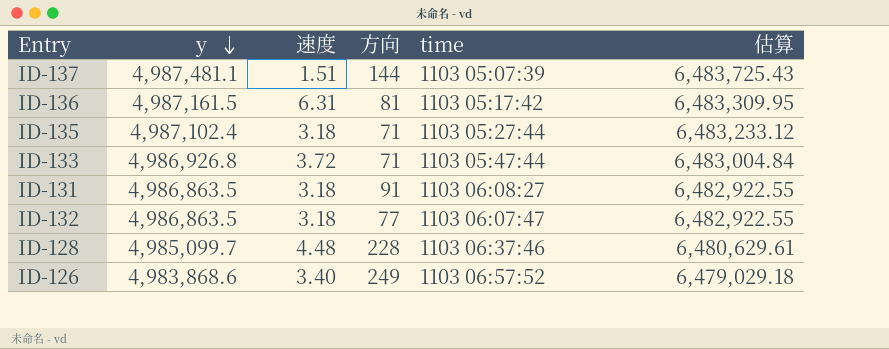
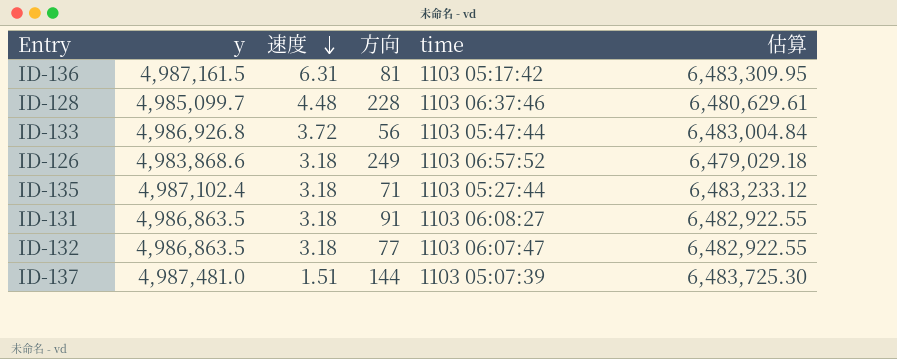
row order: y descending -> 速度 descending
ID-133 | 方向: 71 -> 56
ID-126 | 速度: 3.40 -> 3.18
ID-137 | y: 4,987,481.1 -> 4,987,481.0
ID-137 | 估算: 6,483,725.43 -> 6,483,725.30

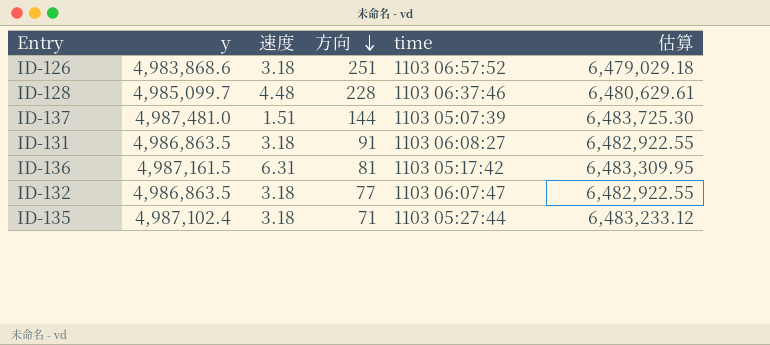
row order: 速度 descending -> 方向 descending
row ID-133: 4,986,926.8 | 3.72 | 56 | 1103 05:47:44 | 6,483,004.84 -> none
ID-126 | 方向: 249 -> 251

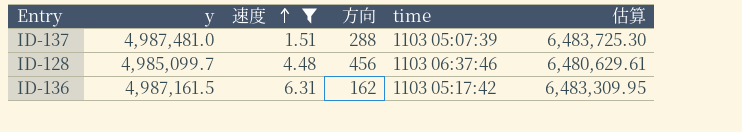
filter: none -> 速度 != 3.18
row order: 方向 descending -> 速度 ascending
ID-137 | 方向: 144 -> 288
ID-128 | 方向: 228 -> 456
ID-136 | 方向: 81 -> 162

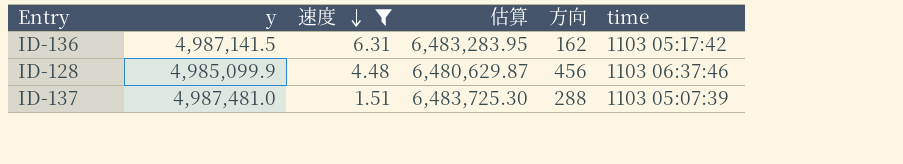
row order: 速度 ascending -> 速度 descending
column 估算 | position: 6 -> 4
ID-136 | y: 4,987,161.5 -> 4,987,141.5
ID-136 | 估算: 6,483,309.95 -> 6,483,283.95
ID-128 | y: 4,985,099.7 -> 4,985,099.9
ID-128 | 估算: 6,480,629.61 -> 6,480,629.87

